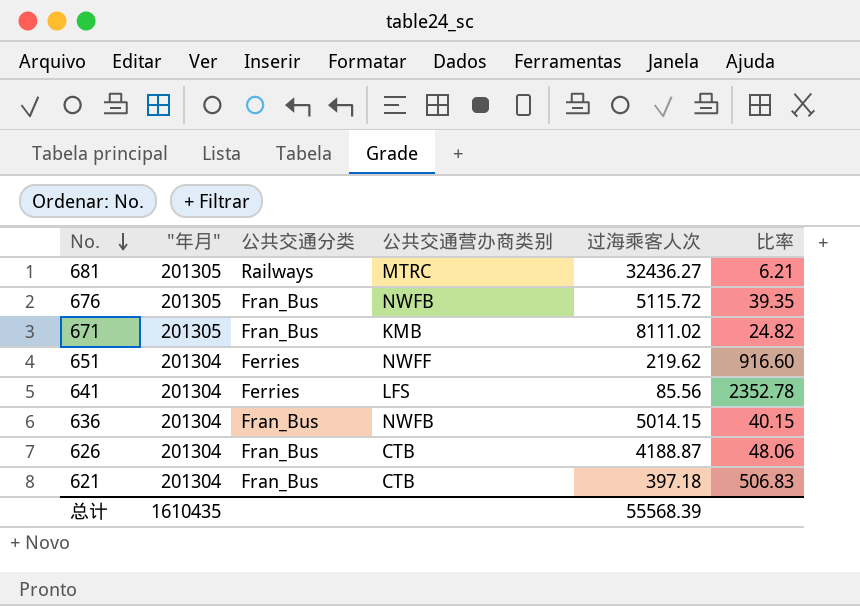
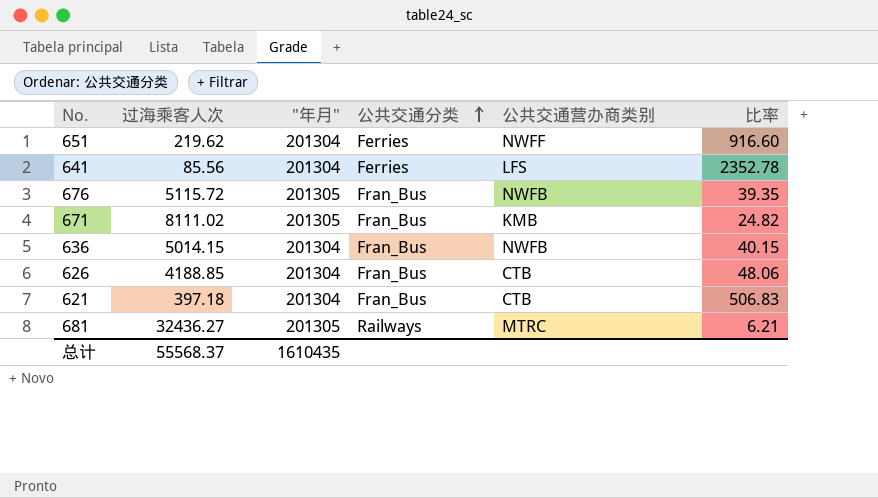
row order: No. descending -> 公共交通分类 ascending
column 过海乘客人次 | position: 5 -> 2
626 | 过海乘客人次: 4188.87 -> 4188.85
总计 | 过海乘客人次: 55568.39 -> 55568.37

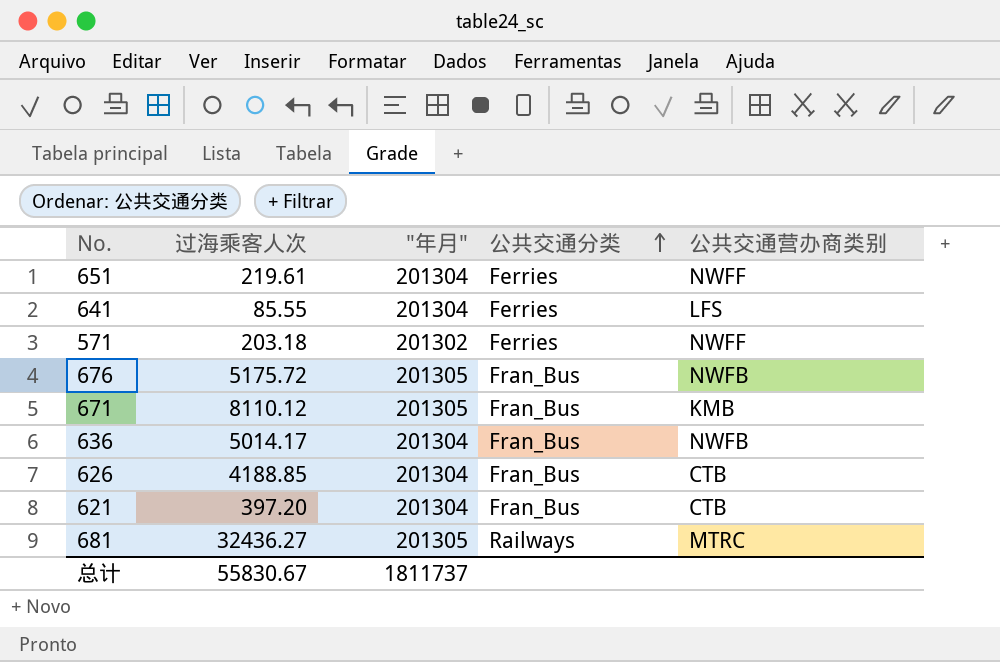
column 比率 | formula: ["年月"] / [过海乘客人次] -> none
651 | 过海乘客人次: 219.62 -> 219.61
641 | 过海乘客人次: 85.56 -> 85.55
row 571: none -> 203.18 | 201302 | Ferries | NWFF
676 | 过海乘客人次: 5115.72 -> 5175.72
671 | 过海乘客人次: 8111.02 -> 8110.12
636 | 过海乘客人次: 5014.15 -> 5014.17
621 | 过海乘客人次: 397.18 -> 397.20
总计 | 过海乘客人次: 55568.37 -> 55830.67
总计 | "年月": 1610435 -> 1811737

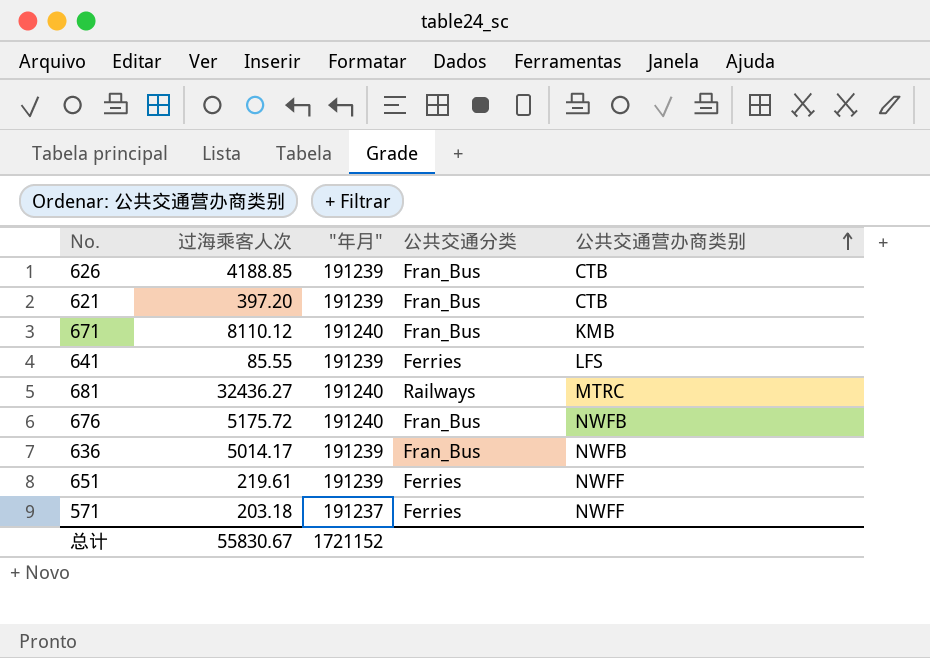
row order: 公共交通分类 ascending -> 公共交通营办商类别 ascending
626 | "年月": 201304 -> 191239
621 | "年月": 201304 -> 191239
671 | "年月": 201305 -> 191240
641 | "年月": 201304 -> 191239
681 | "年月": 201305 -> 191240
676 | "年月": 201305 -> 191240
636 | "年月": 201304 -> 191239
651 | "年月": 201304 -> 191239
571 | "年月": 201302 -> 191237
总计 | "年月": 1811737 -> 1721152

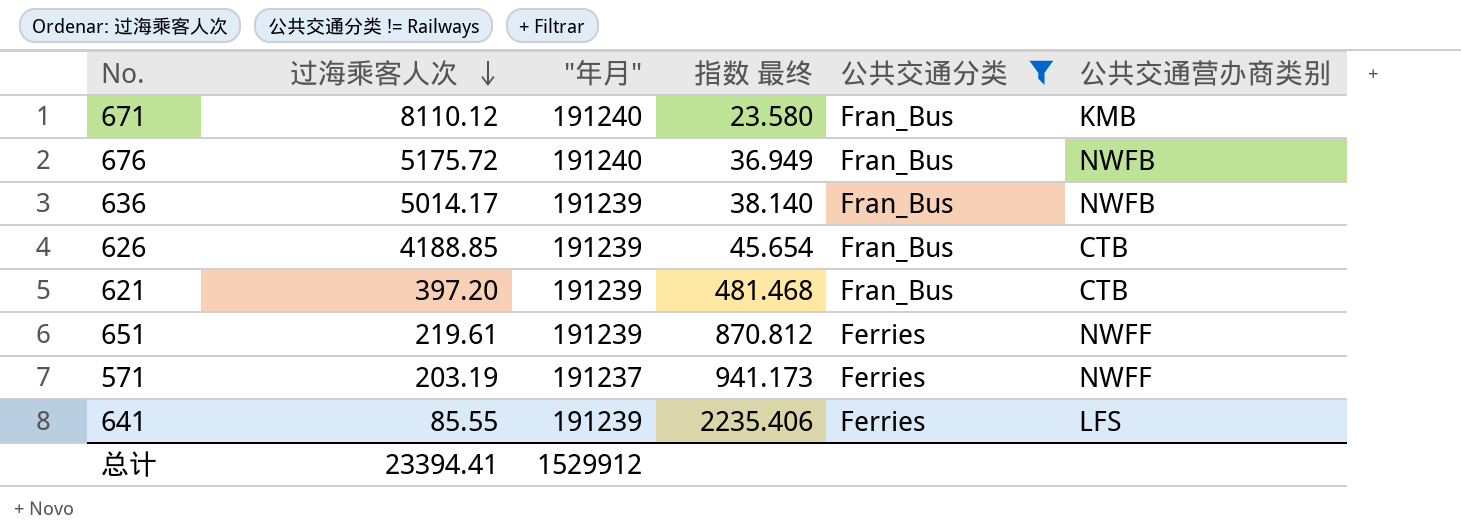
filter: none -> 公共交通分类 != Railways
row order: 公共交通营办商类别 ascending -> 过海乘客人次 descending
column 指数 最终 | formula: none -> ["年月"] / [过海乘客人次]
571 | 过海乘客人次: 203.18 -> 203.19
总计 | 过海乘客人次: 55830.67 -> 23394.41
总计 | "年月": 1721152 -> 1529912

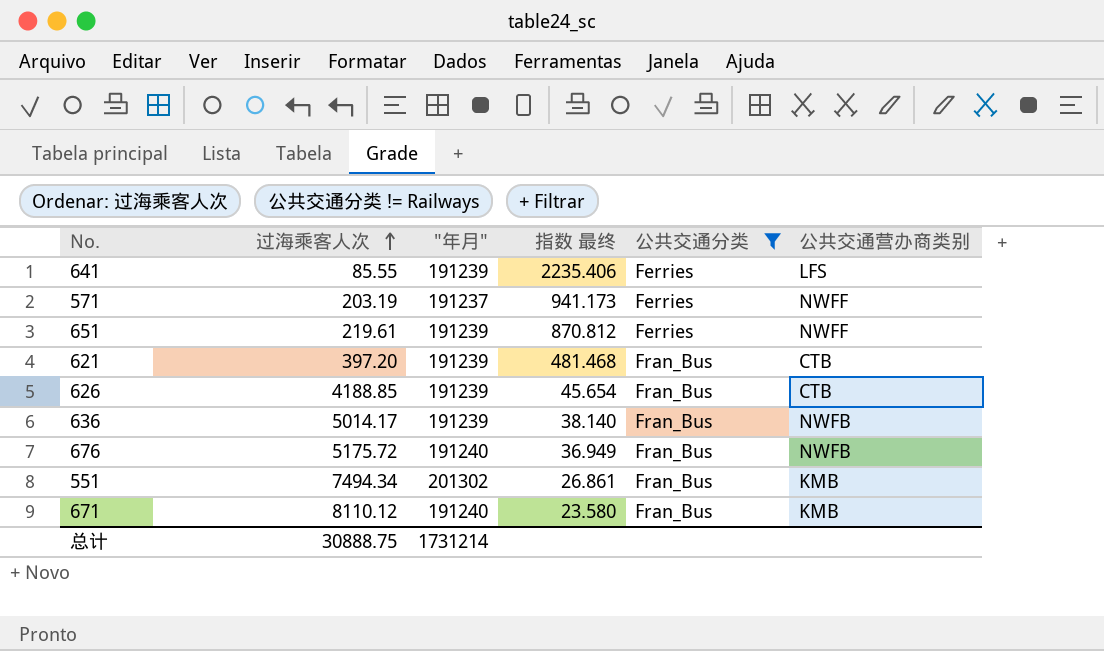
row order: 过海乘客人次 descending -> 过海乘客人次 ascending
row 551: none -> 7494.34 | 201302 | 26.861 | Fran_Bus | KMB
总计 | 过海乘客人次: 23394.41 -> 30888.75
总计 | "年月": 1529912 -> 1731214

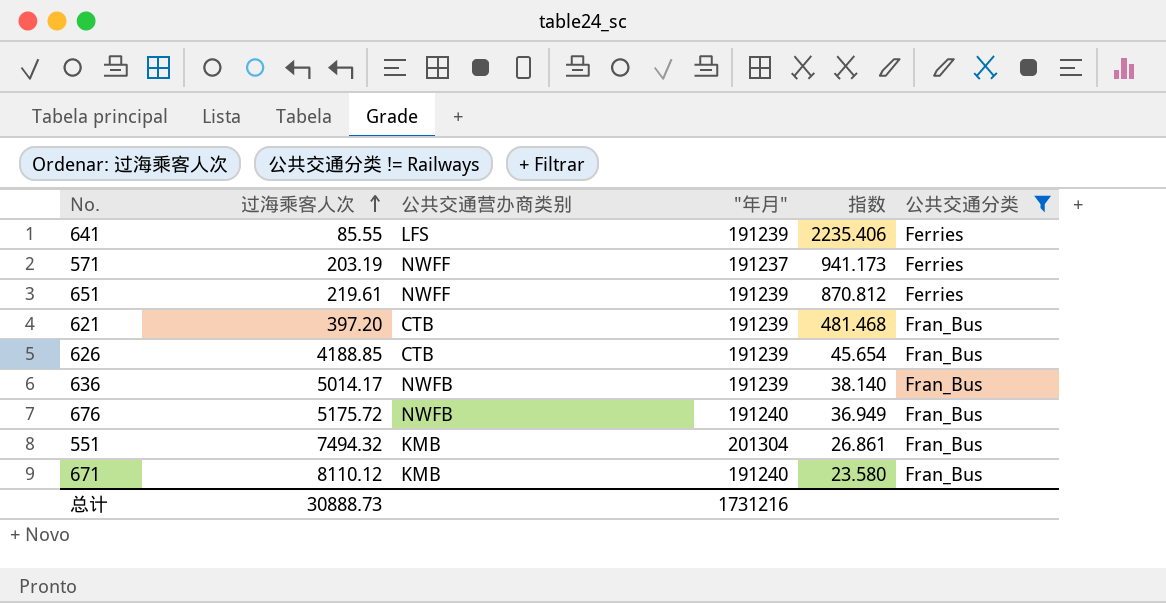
column 公共交通营办商类别 | position: 6 -> 3
column name: 指数 最终 -> 指数
551 | 过海乘客人次: 7494.34 -> 7494.32
551 | "年月": 201302 -> 201304
总计 | 过海乘客人次: 30888.75 -> 30888.73
总计 | "年月": 1731214 -> 1731216

